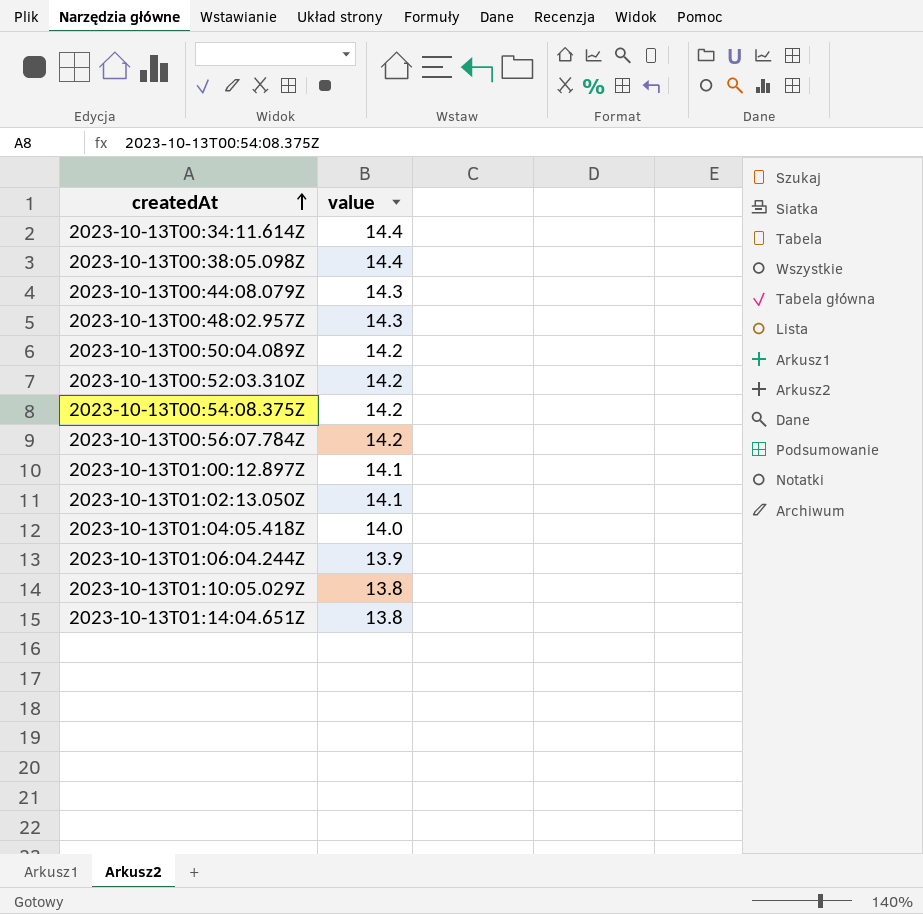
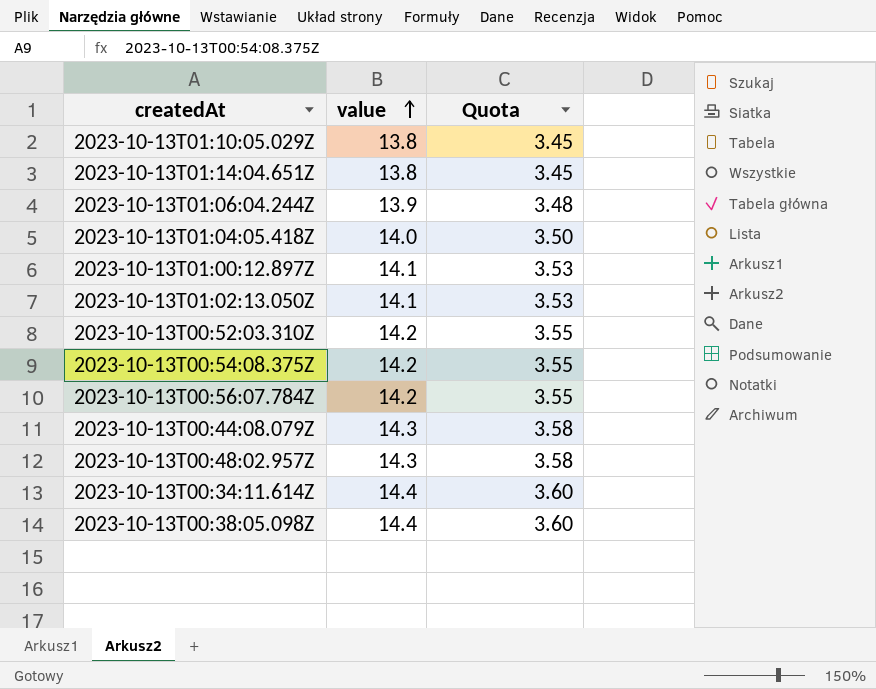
row order: createdAt ascending -> value ascending
column Quota | formula: none -> [value] * 0.25
row 2023-10-13T00:50:04.089Z: 14.2 -> none

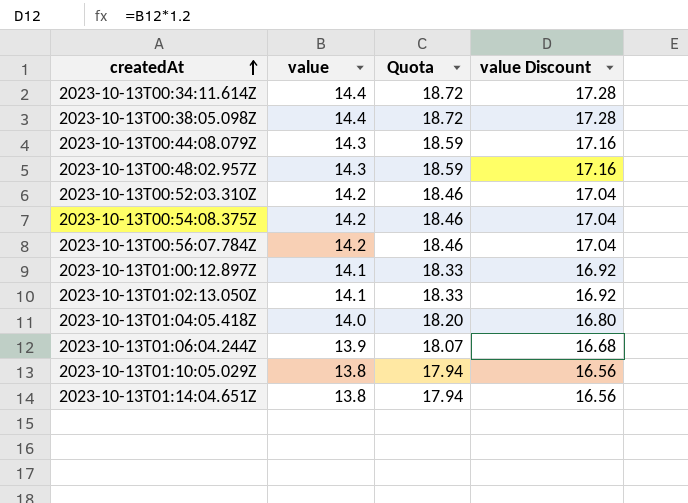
row order: value ascending -> createdAt ascending
column Quota | formula: [value] * 0.25 -> [value] * 1.3
column value Discount | formula: none -> [value] * 1.2

